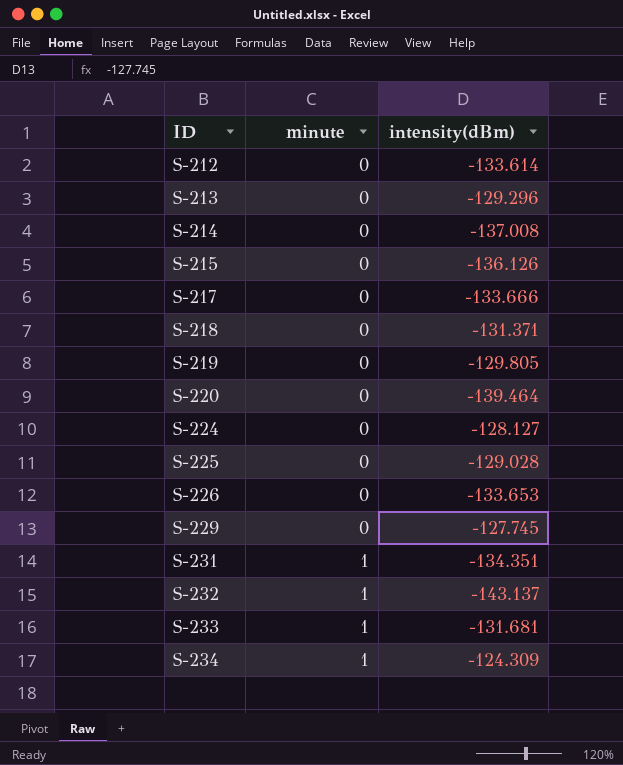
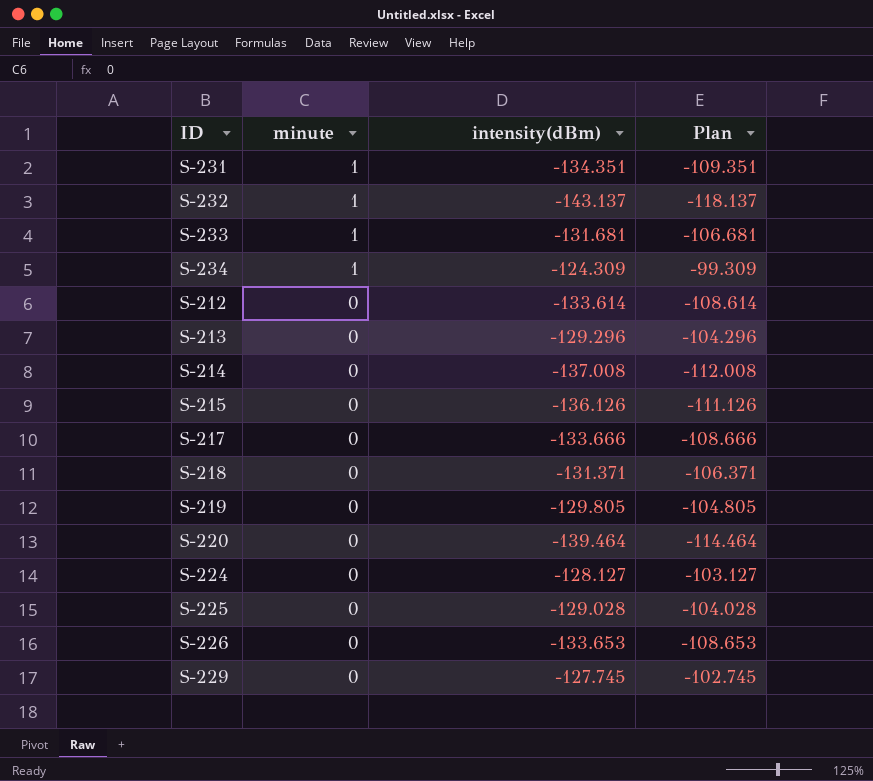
row order: ID ascending -> minute descending
column Plan | formula: none -> [intensity(dBm)] + 25

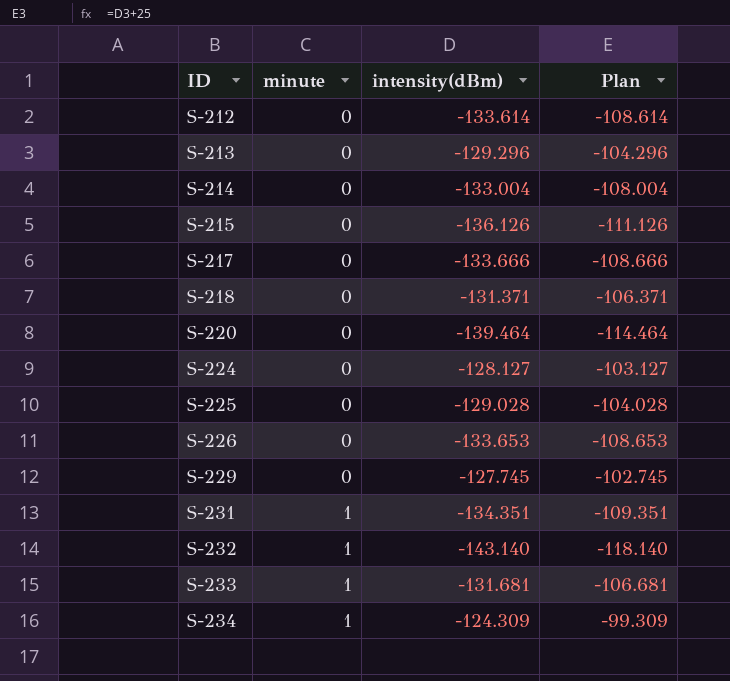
row order: minute descending -> ID ascending
row S-219: 0 | -129.805 | -104.805 -> none
S-214 | intensity(dBm): -137.008 -> -133.004
S-214 | Plan: -112.008 -> -108.004
S-232 | intensity(dBm): -143.137 -> -143.140
S-232 | Plan: -118.137 -> -118.140

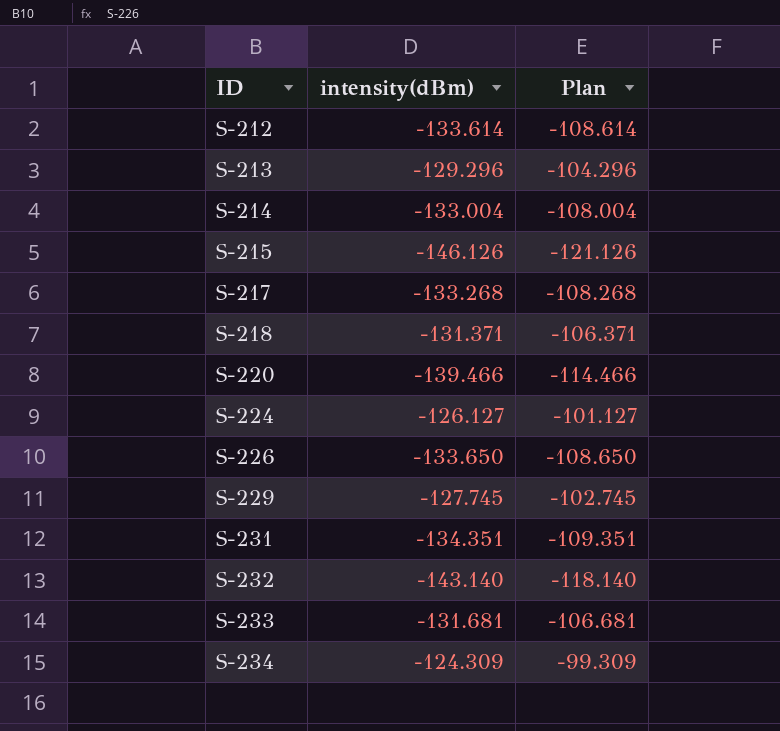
column minute | position: 2 -> none
row S-225: 0 | -129.028 | -104.028 -> none
S-215 | intensity(dBm): -136.126 -> -146.126
S-215 | Plan: -111.126 -> -121.126
S-217 | intensity(dBm): -133.666 -> -133.268
S-217 | Plan: -108.666 -> -108.268
S-220 | intensity(dBm): -139.464 -> -139.466
S-220 | Plan: -114.464 -> -114.466
S-224 | intensity(dBm): -128.127 -> -126.127
S-224 | Plan: -103.127 -> -101.127
S-226 | intensity(dBm): -133.653 -> -133.650
S-226 | Plan: -108.653 -> -108.650

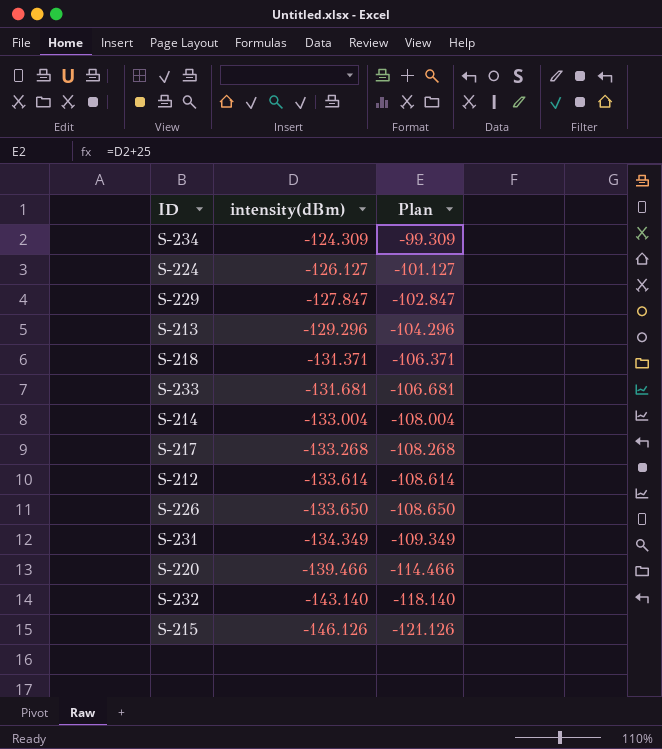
row order: ID ascending -> intensity(dBm) descending
S-229 | intensity(dBm): -127.745 -> -127.847
S-229 | Plan: -102.745 -> -102.847
S-231 | intensity(dBm): -134.351 -> -134.349
S-231 | Plan: -109.351 -> -109.349

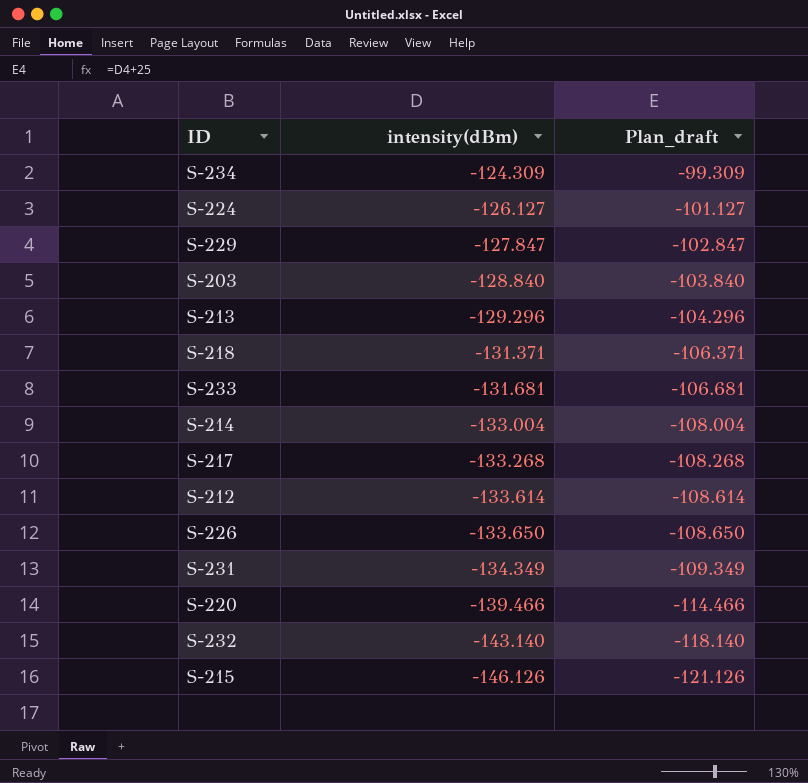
column name: Plan -> Plan_draft
row S-203: none -> -128.840 | -103.840

